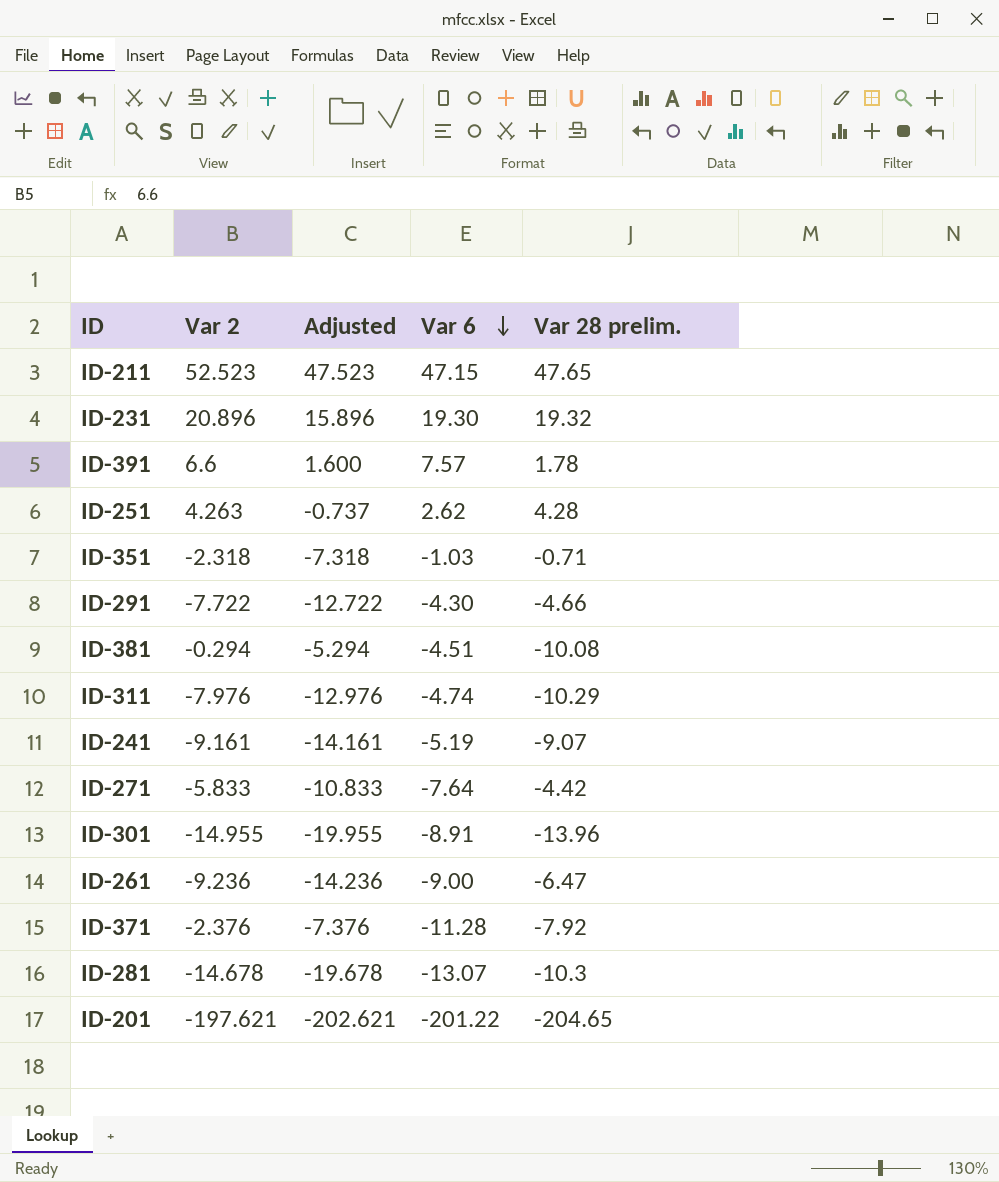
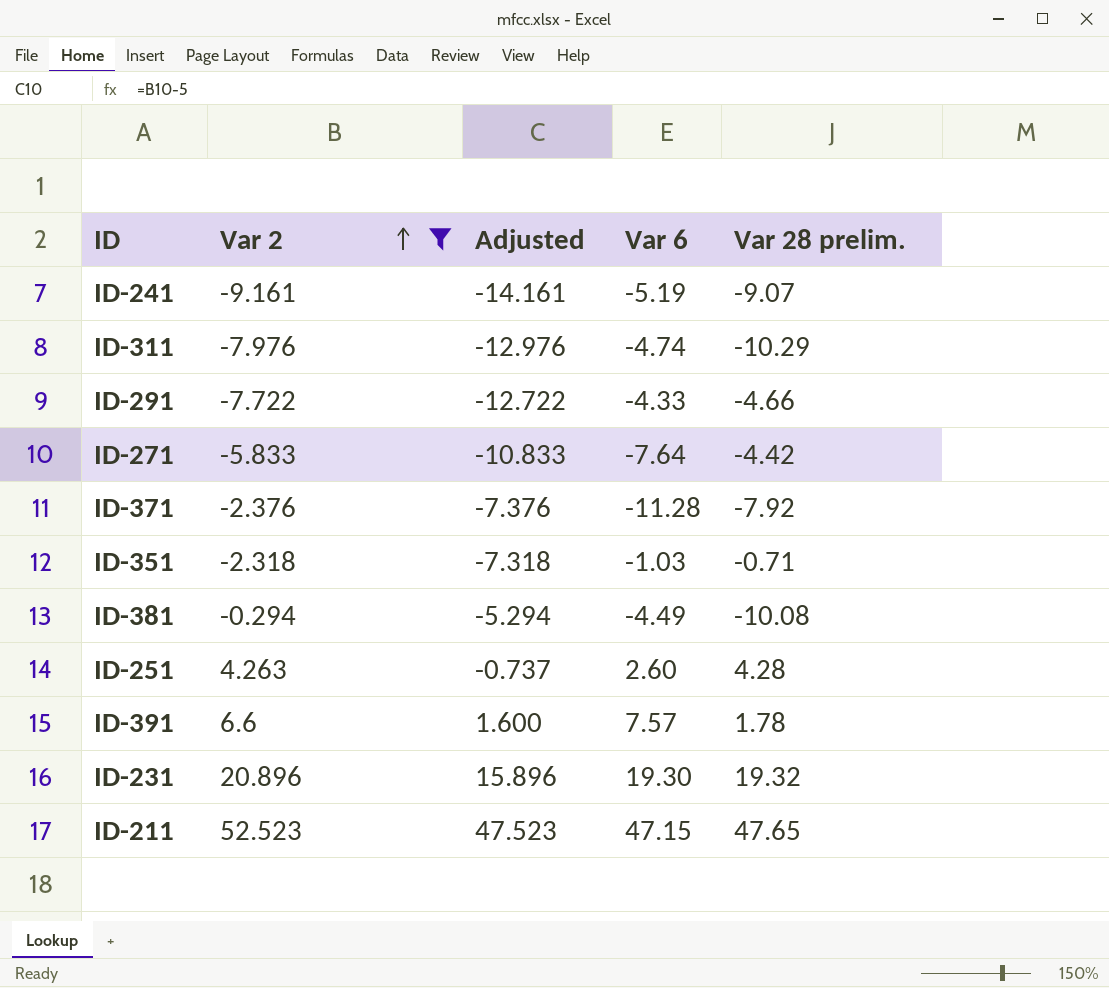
filter: none -> Var 2 >= -9.161
row order: Var 6 descending -> Var 2 ascending
ID-291 | Var 6: -4.30 -> -4.33
ID-381 | Var 6: -4.51 -> -4.49
ID-251 | Var 6: 2.62 -> 2.60

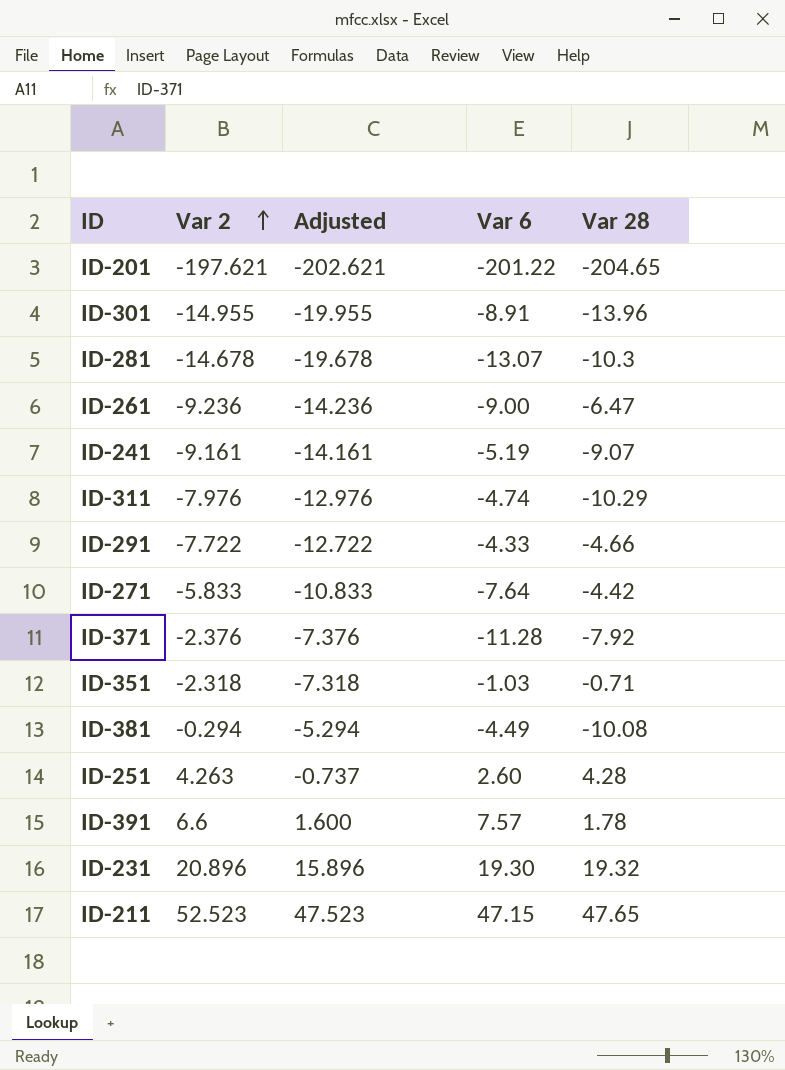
filter: Var 2 >= -9.161 -> none
column name: Var 28 prelim. -> Var 28

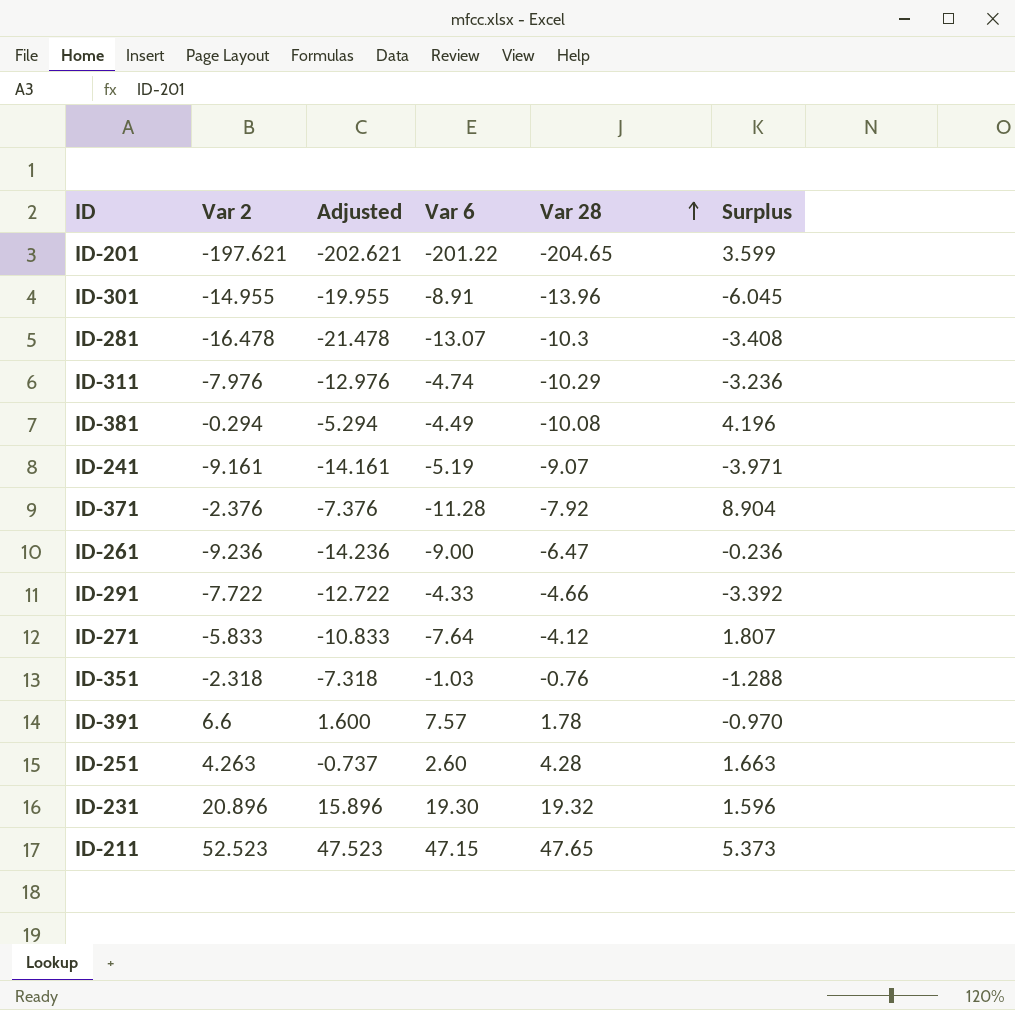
row order: Var 2 ascending -> Var 28 ascending
column Surplus | formula: none -> [Var 2] - [Var 6]
ID-281 | Var 2: -14.678 -> -16.478
ID-281 | Adjusted: -19.678 -> -21.478
ID-271 | Var 28: -4.42 -> -4.12
ID-351 | Var 28: -0.71 -> -0.76

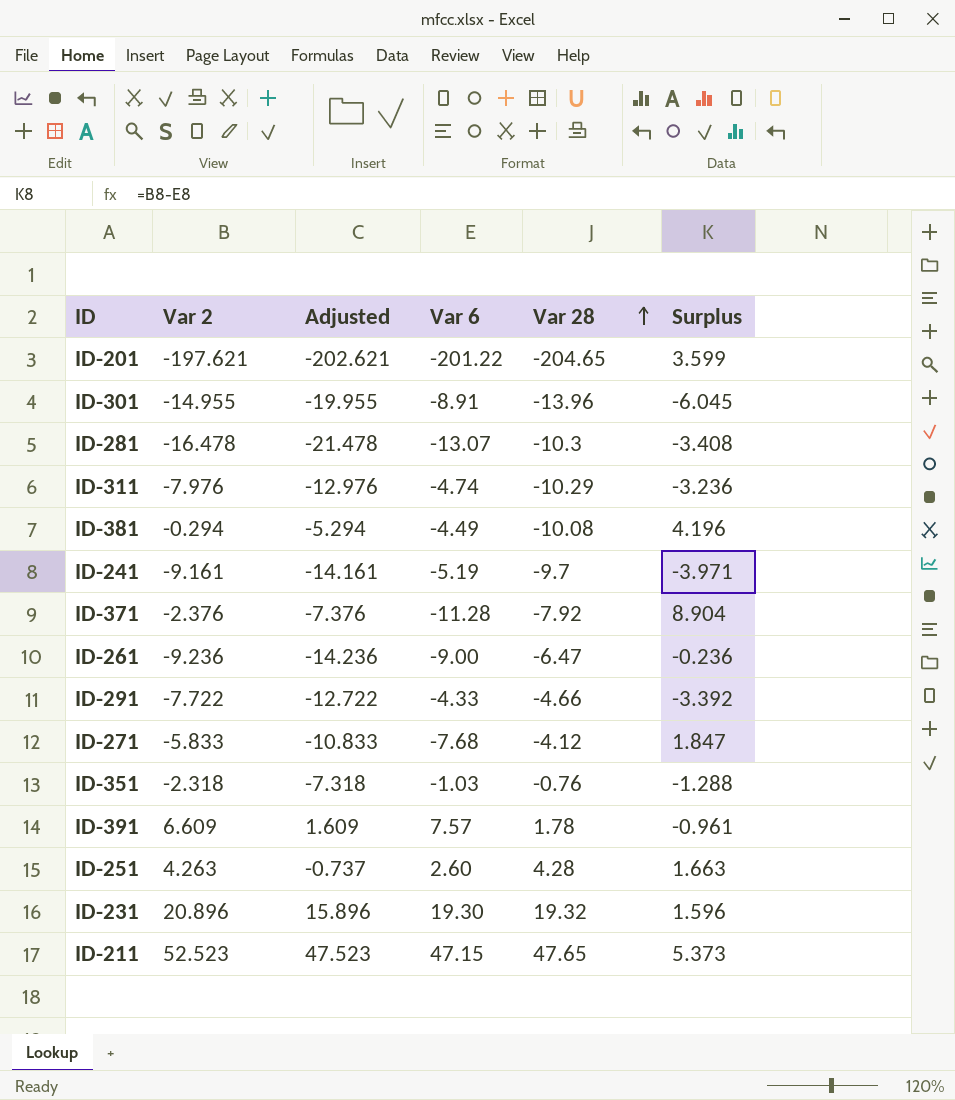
ID-241 | Var 28: -9.07 -> -9.7
ID-271 | Var 6: -7.64 -> -7.68
ID-271 | Surplus: 1.807 -> 1.847
ID-391 | Var 2: 6.6 -> 6.609
ID-391 | Adjusted: 1.600 -> 1.609
ID-391 | Surplus: -0.970 -> -0.961

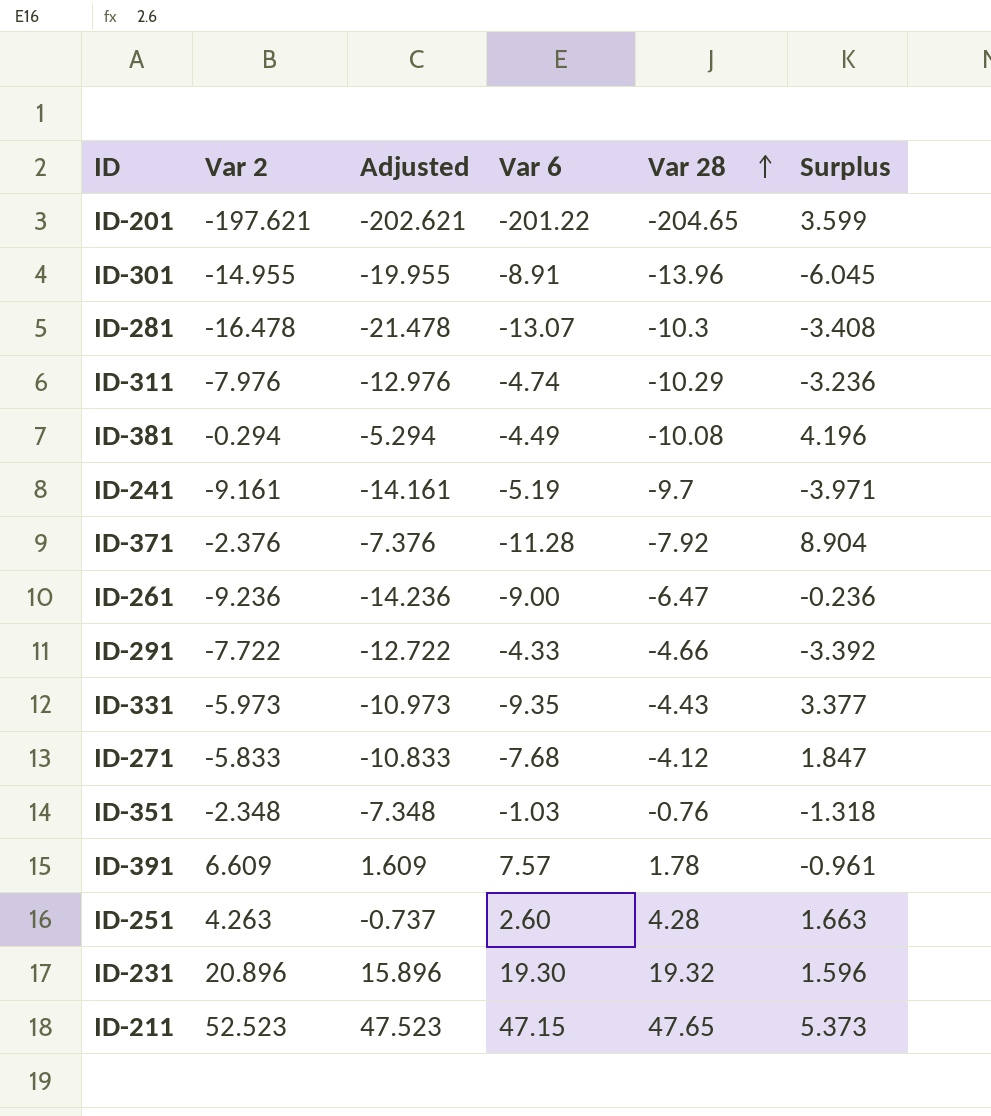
row ID-331: none -> -5.973 | -10.973 | -9.35 | -4.43 | 3.377
ID-351 | Var 2: -2.318 -> -2.348
ID-351 | Adjusted: -7.318 -> -7.348
ID-351 | Surplus: -1.288 -> -1.318

